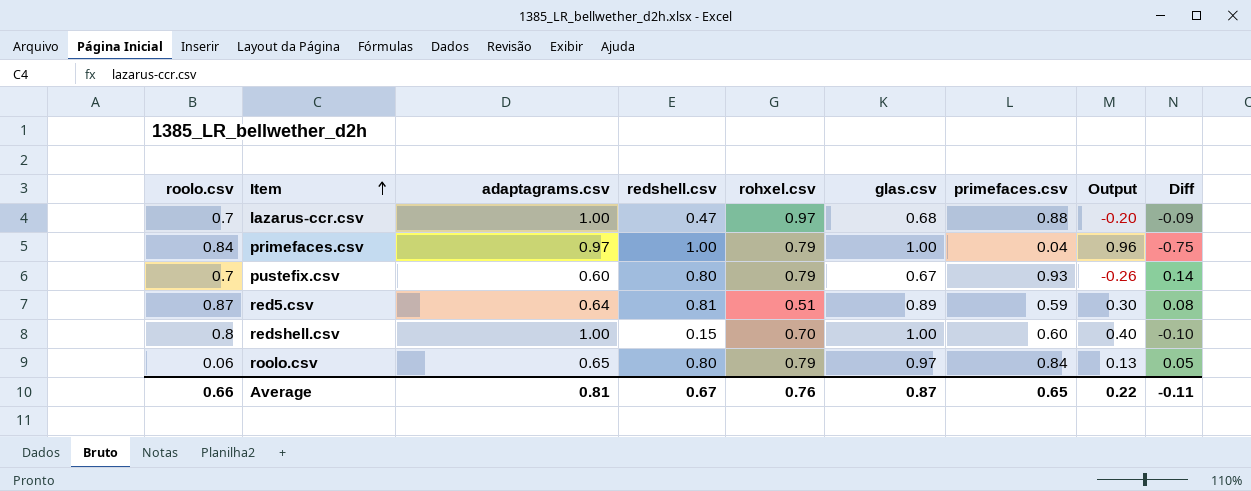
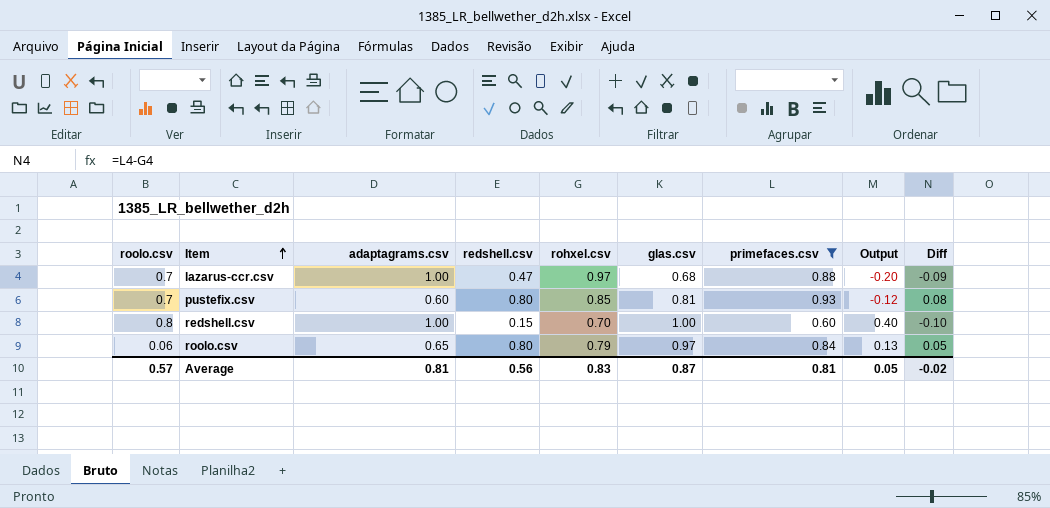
filter: none -> primefaces.csv >= 0.60
pustefix.csv | rohxel.csv: 0.79 -> 0.85
pustefix.csv | glas.csv: 0.67 -> 0.81
pustefix.csv | Output: -0.26 -> -0.12
pustefix.csv | Diff: 0.14 -> 0.08
Average | roolo.csv: 0.66 -> 0.57
Average | redshell.csv: 0.67 -> 0.56
Average | rohxel.csv: 0.76 -> 0.83
Average | primefaces.csv: 0.65 -> 0.81
Average | Output: 0.22 -> 0.05
Average | Diff: -0.11 -> -0.02

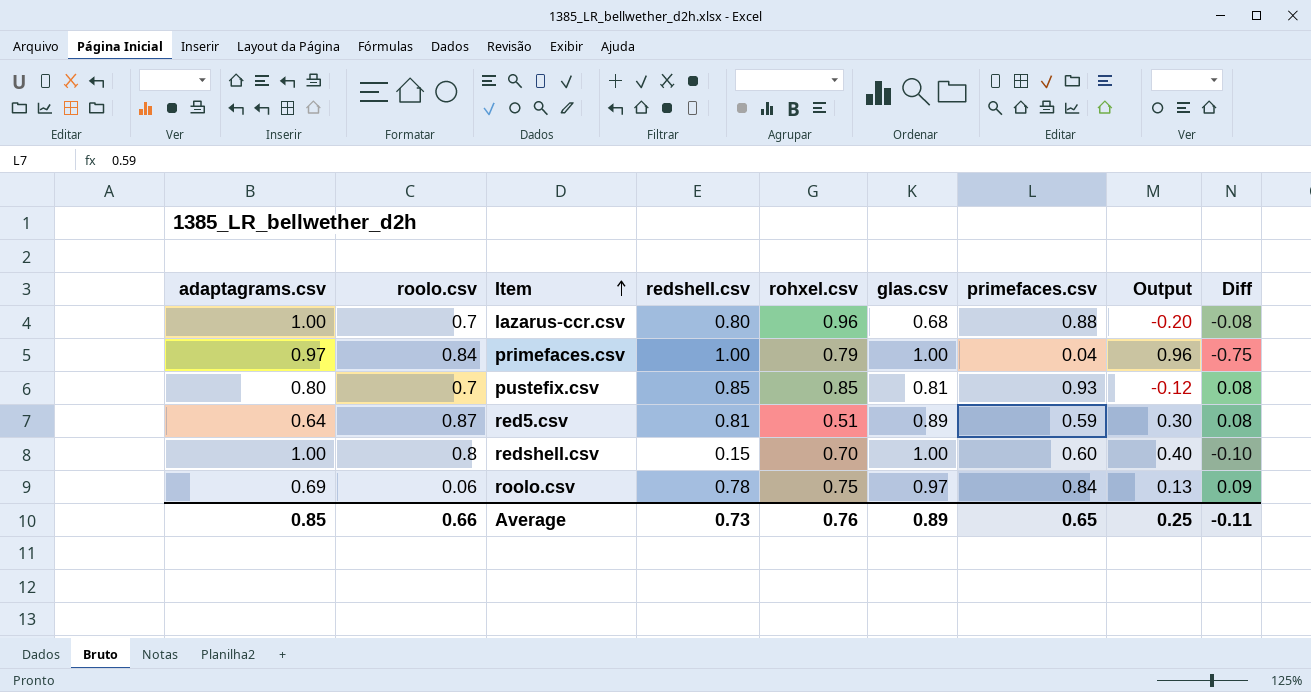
filter: primefaces.csv >= 0.60 -> none
column adaptagrams.csv | position: 3 -> 1
lazarus-ccr.csv | redshell.csv: 0.47 -> 0.80
lazarus-ccr.csv | rohxel.csv: 0.97 -> 0.96
lazarus-ccr.csv | Diff: -0.09 -> -0.08
pustefix.csv | adaptagrams.csv: 0.60 -> 0.80
pustefix.csv | redshell.csv: 0.80 -> 0.85
roolo.csv | adaptagrams.csv: 0.65 -> 0.69
roolo.csv | redshell.csv: 0.80 -> 0.78
roolo.csv | rohxel.csv: 0.79 -> 0.75
roolo.csv | Diff: 0.05 -> 0.09
Average | adaptagrams.csv: 0.81 -> 0.85
Average | roolo.csv: 0.57 -> 0.66
Average | redshell.csv: 0.56 -> 0.73
Average | rohxel.csv: 0.83 -> 0.76
Average | glas.csv: 0.87 -> 0.89
Average | primefaces.csv: 0.81 -> 0.65
Average | Output: 0.05 -> 0.25
Average | Diff: -0.02 -> -0.11

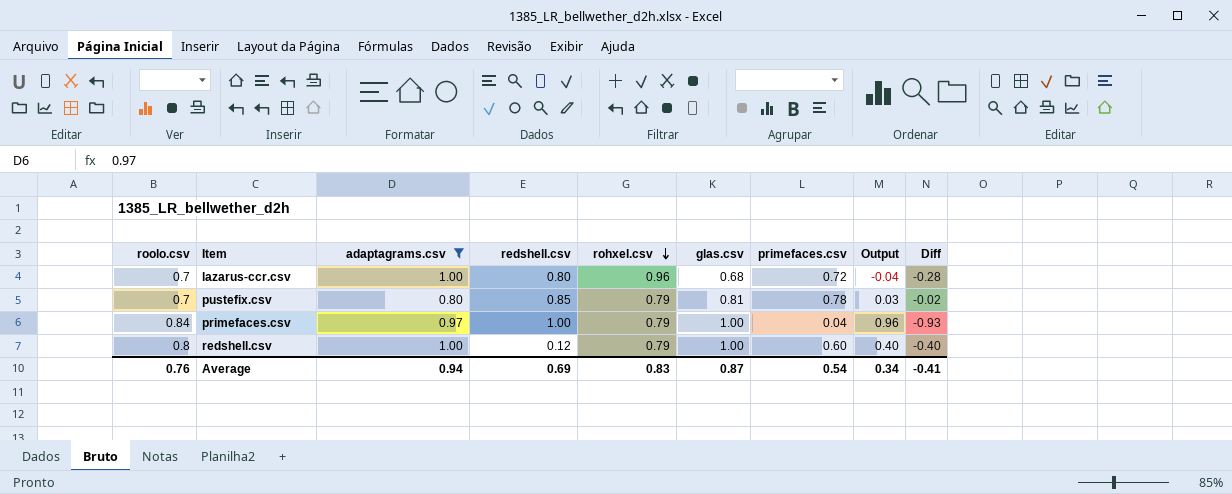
filter: none -> adaptagrams.csv >= 0.80
row order: Item ascending -> rohxel.csv descending
column adaptagrams.csv | position: 1 -> 3
column Diff | formula: [primefaces.csv] - [rohxel.csv] -> [primefaces.csv] - [adaptagrams.csv]
lazarus-ccr.csv | primefaces.csv: 0.88 -> 0.72
lazarus-ccr.csv | Output: -0.20 -> -0.04
pustefix.csv | rohxel.csv: 0.85 -> 0.79
pustefix.csv | primefaces.csv: 0.93 -> 0.78
pustefix.csv | Output: -0.12 -> 0.03
redshell.csv | redshell.csv: 0.15 -> 0.12
redshell.csv | rohxel.csv: 0.70 -> 0.79
Average | roolo.csv: 0.66 -> 0.76
Average | adaptagrams.csv: 0.85 -> 0.94
Average | redshell.csv: 0.73 -> 0.69
Average | rohxel.csv: 0.76 -> 0.83
Average | glas.csv: 0.89 -> 0.87
Average | primefaces.csv: 0.65 -> 0.54
Average | Output: 0.25 -> 0.34
Average | Diff: -0.11 -> -0.41

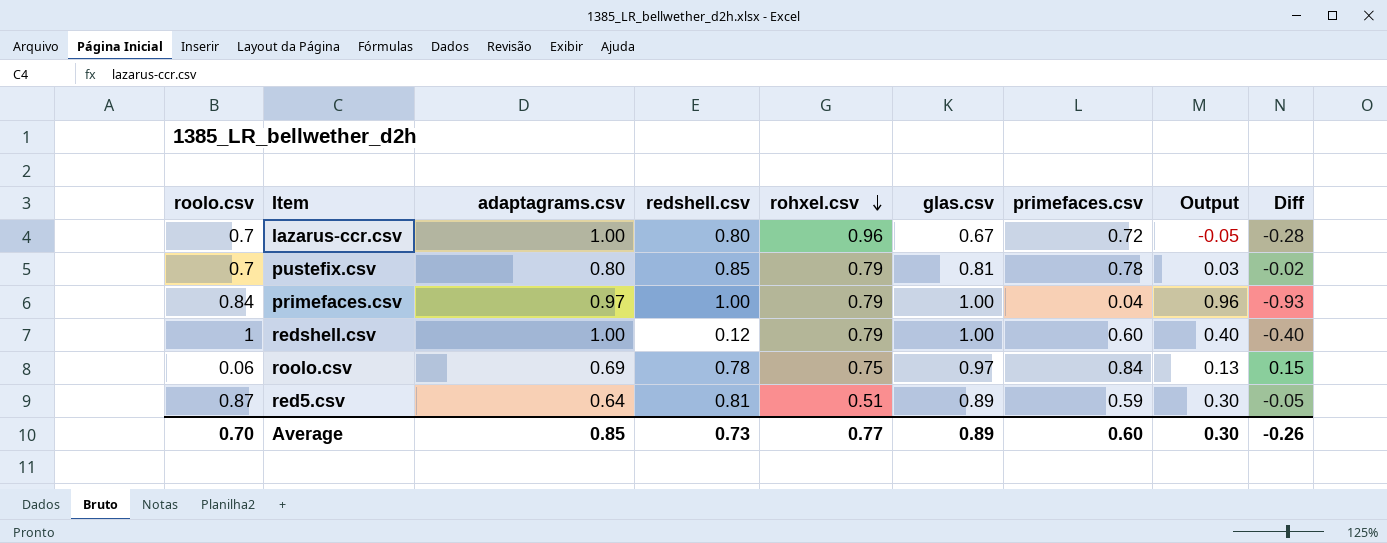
filter: adaptagrams.csv >= 0.80 -> none
lazarus-ccr.csv | glas.csv: 0.68 -> 0.67
lazarus-ccr.csv | Output: -0.04 -> -0.05
redshell.csv | roolo.csv: 0.8 -> 1
Average | roolo.csv: 0.76 -> 0.70
Average | adaptagrams.csv: 0.94 -> 0.85
Average | redshell.csv: 0.69 -> 0.73
Average | rohxel.csv: 0.83 -> 0.77
Average | glas.csv: 0.87 -> 0.89
Average | primefaces.csv: 0.54 -> 0.60
Average | Output: 0.34 -> 0.30
Average | Diff: -0.41 -> -0.26

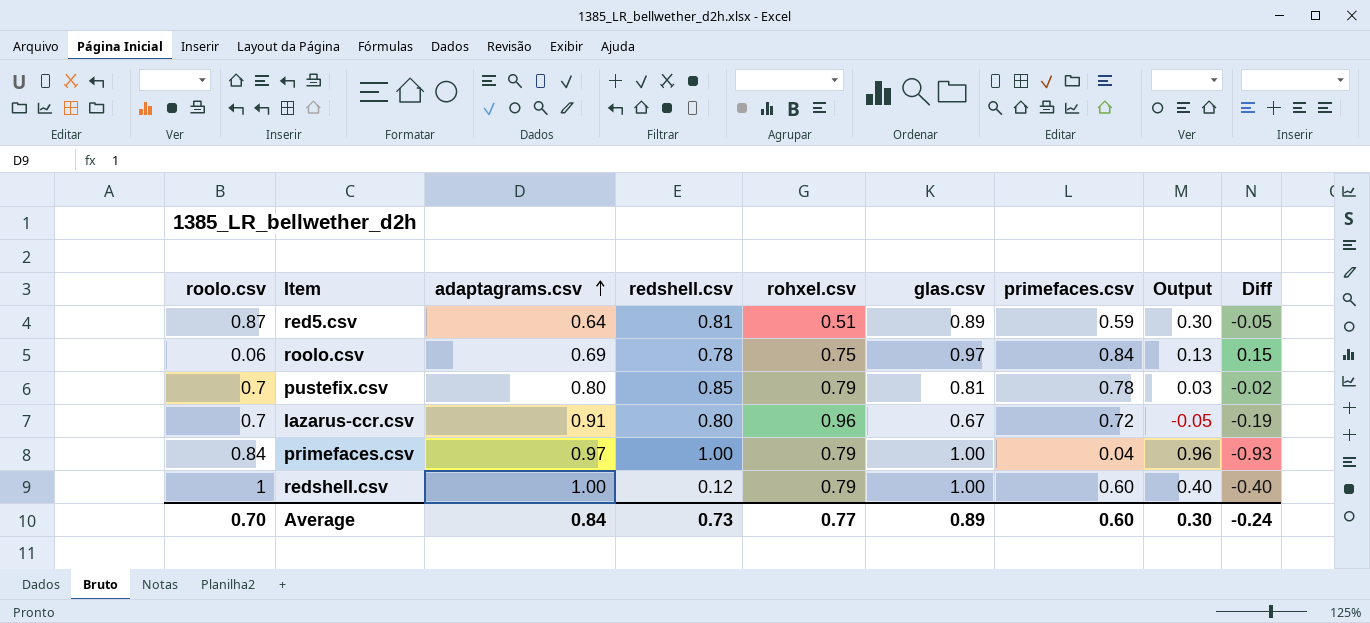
row order: rohxel.csv descending -> adaptagrams.csv ascending
lazarus-ccr.csv | adaptagrams.csv: 1.00 -> 0.91
lazarus-ccr.csv | Diff: -0.28 -> -0.19
Average | adaptagrams.csv: 0.85 -> 0.84
Average | Diff: -0.26 -> -0.24

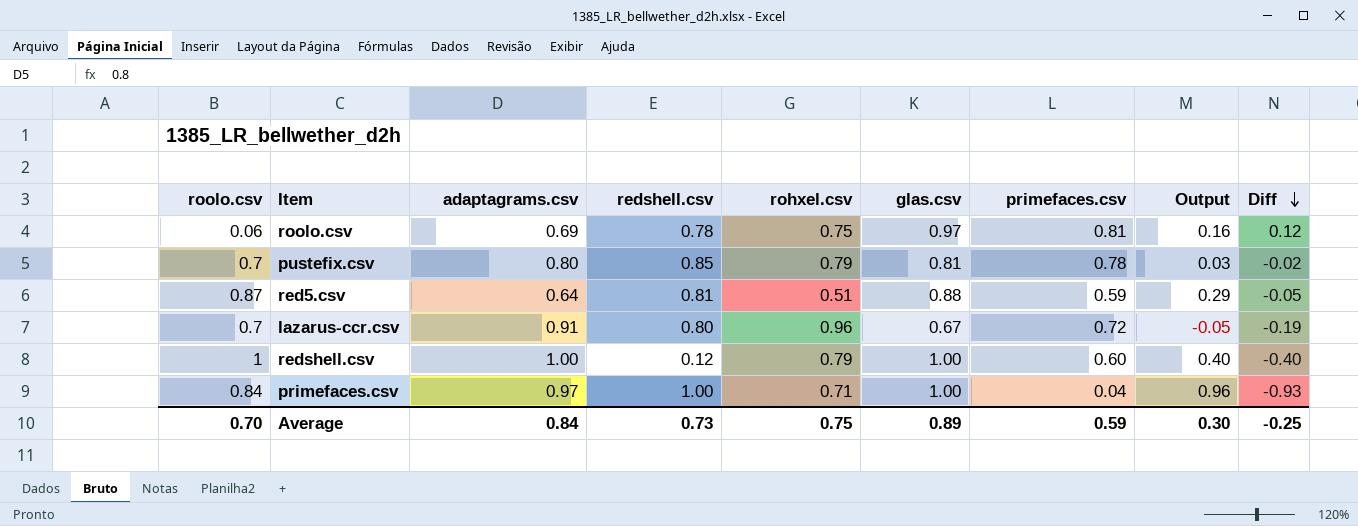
row order: adaptagrams.csv ascending -> Diff descending
roolo.csv | primefaces.csv: 0.84 -> 0.81
roolo.csv | Output: 0.13 -> 0.16
roolo.csv | Diff: 0.15 -> 0.12
red5.csv | glas.csv: 0.89 -> 0.88
red5.csv | Output: 0.30 -> 0.29
primefaces.csv | rohxel.csv: 0.79 -> 0.71
Average | rohxel.csv: 0.77 -> 0.75
Average | primefaces.csv: 0.60 -> 0.59
Average | Diff: -0.24 -> -0.25

